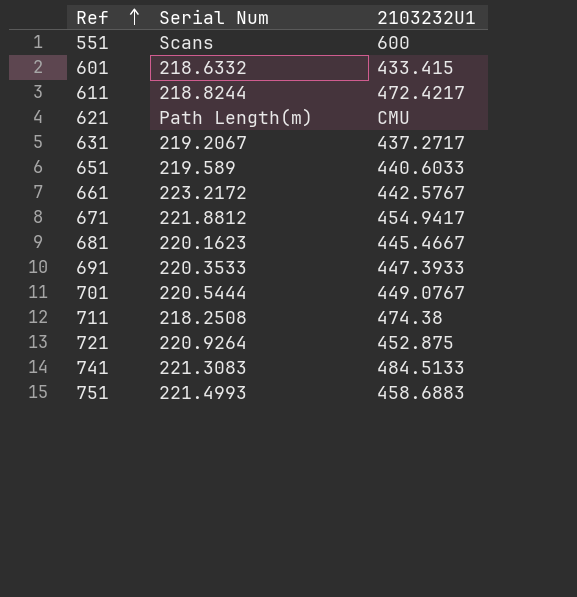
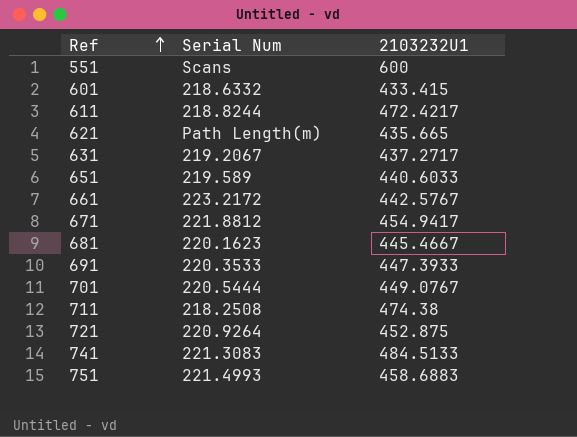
621 | 2103232U1: CMU -> 435.665

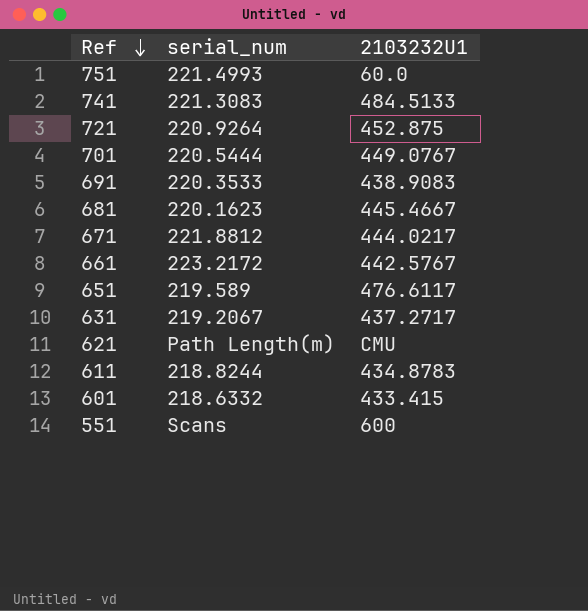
row order: Ref ascending -> Ref descending
column name: Serial Num -> serial_num
row 711: 218.2508 | 474.38 -> none
751 | 2103232U1: 458.6883 -> 60.0
691 | 2103232U1: 447.3933 -> 438.9083
671 | 2103232U1: 454.9417 -> 444.0217
651 | 2103232U1: 440.6033 -> 476.6117
621 | 2103232U1: 435.665 -> CMU
611 | 2103232U1: 472.4217 -> 434.8783

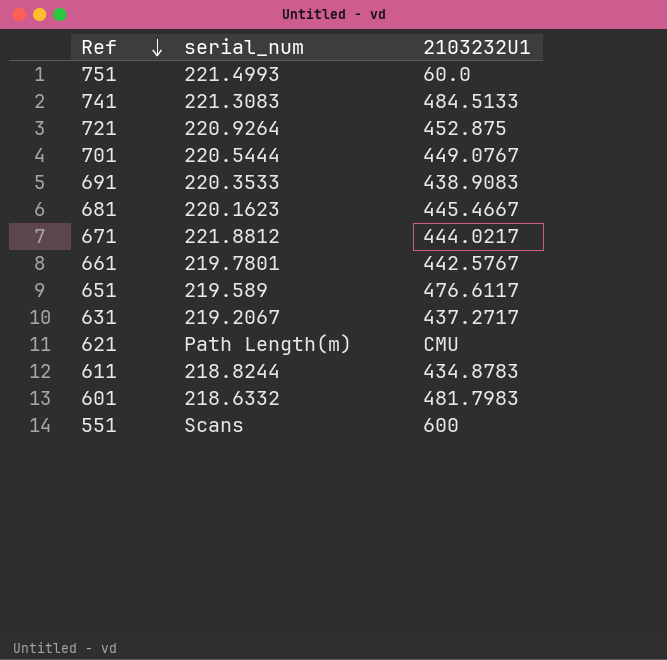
661 | serial_num: 223.2172 -> 219.7801
601 | 2103232U1: 433.415 -> 481.7983

